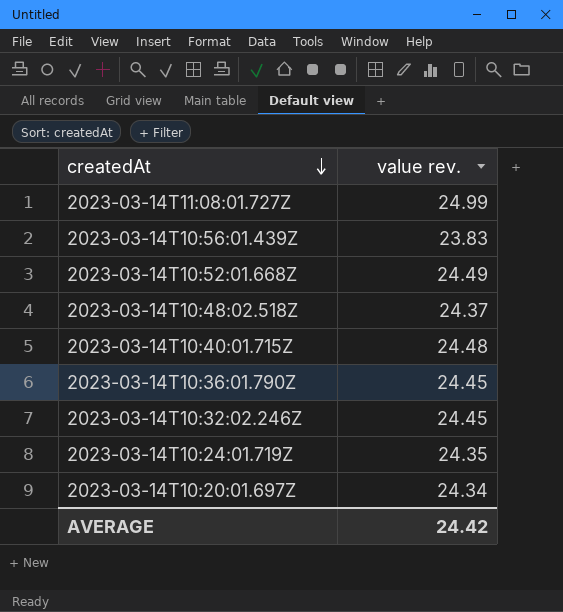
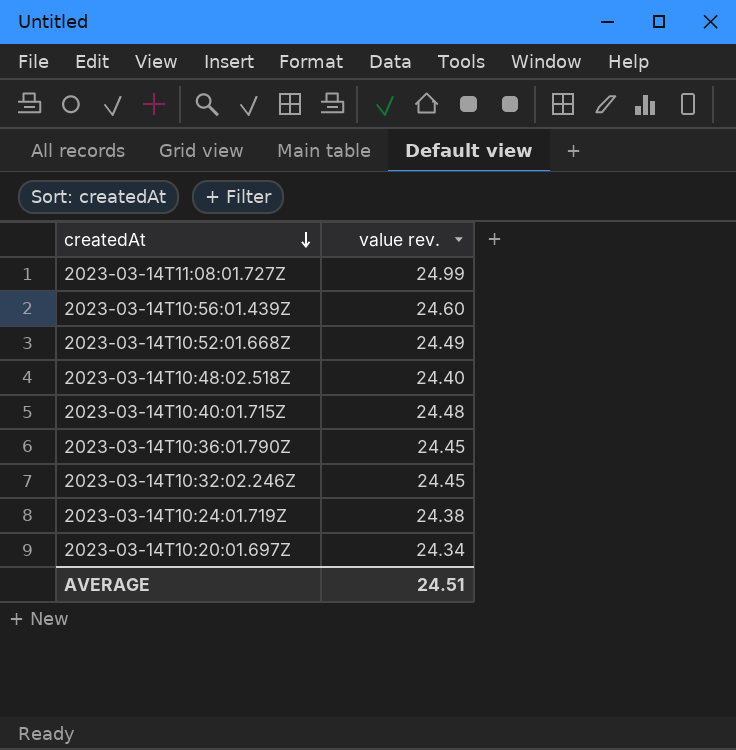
2023-03-14T10:56:01.439Z | value rev.: 23.83 -> 24.60
2023-03-14T10:48:02.518Z | value rev.: 24.37 -> 24.40
2023-03-14T10:24:01.719Z | value rev.: 24.35 -> 24.38
AVERAGE | value rev.: 24.42 -> 24.51

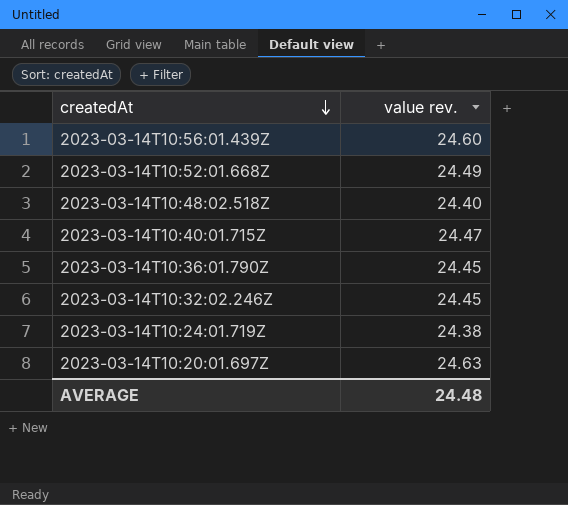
row 2023-03-14T11:08:01.727Z: 24.99 -> none
2023-03-14T10:40:01.715Z | value rev.: 24.48 -> 24.47
2023-03-14T10:20:01.697Z | value rev.: 24.34 -> 24.63
AVERAGE | value rev.: 24.51 -> 24.48

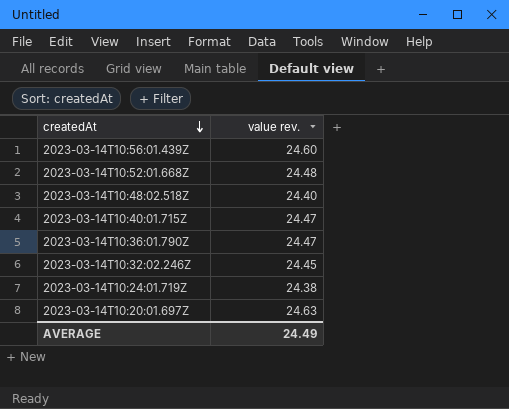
2023-03-14T10:52:01.668Z | value rev.: 24.49 -> 24.48
2023-03-14T10:36:01.790Z | value rev.: 24.45 -> 24.47
AVERAGE | value rev.: 24.48 -> 24.49

